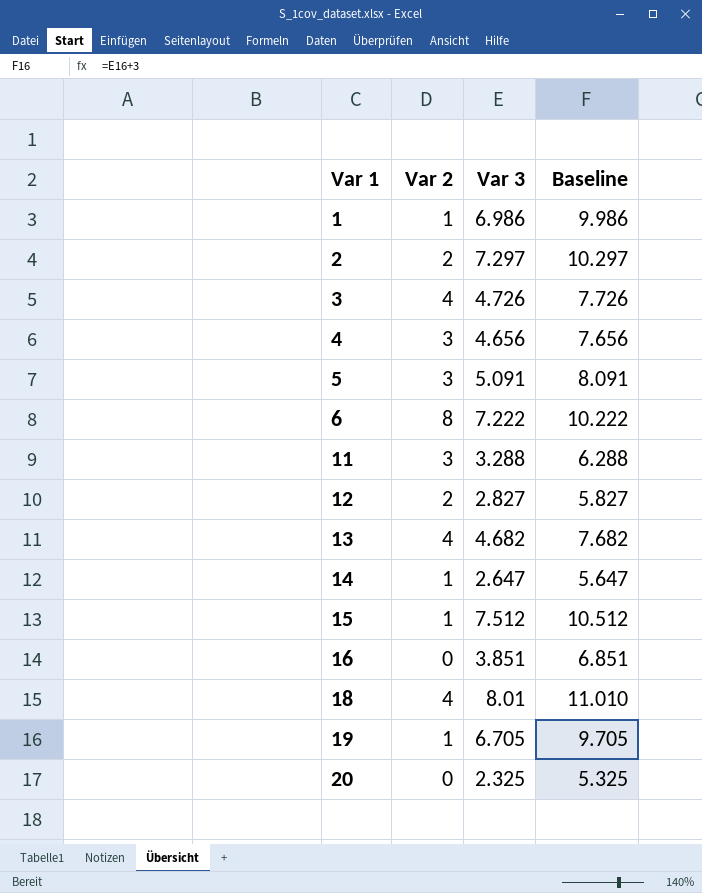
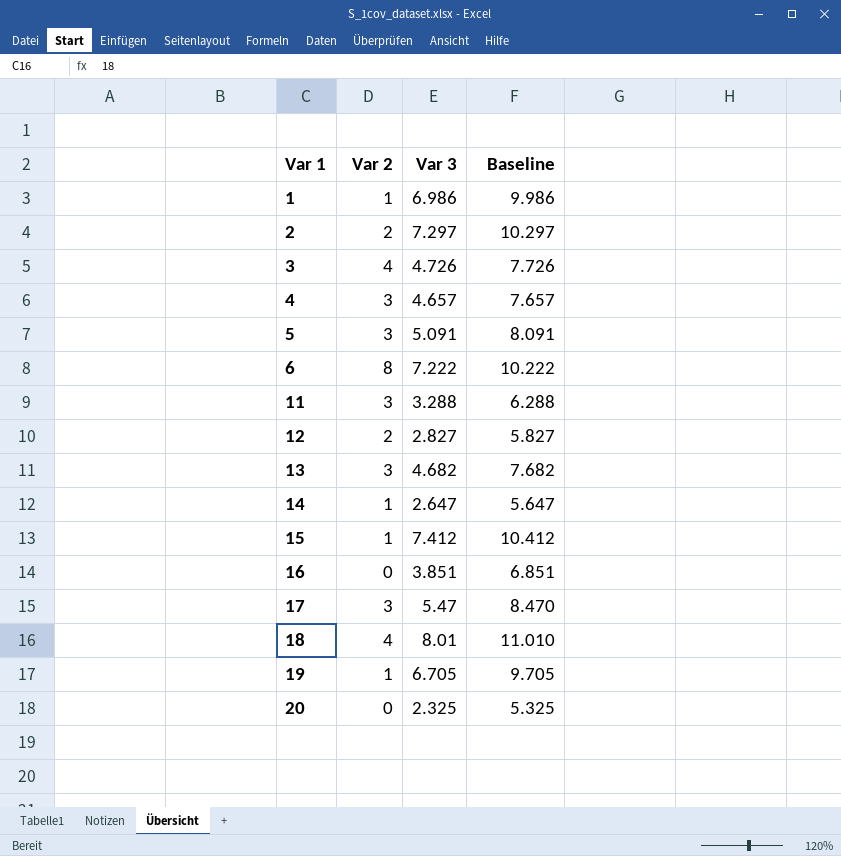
4 | Var 3: 4.656 -> 4.657
4 | Baseline: 7.656 -> 7.657
13 | Var 2: 4 -> 3
15 | Var 3: 7.512 -> 7.412
15 | Baseline: 10.512 -> 10.412
row 17: none -> 3 | 5.47 | 8.470

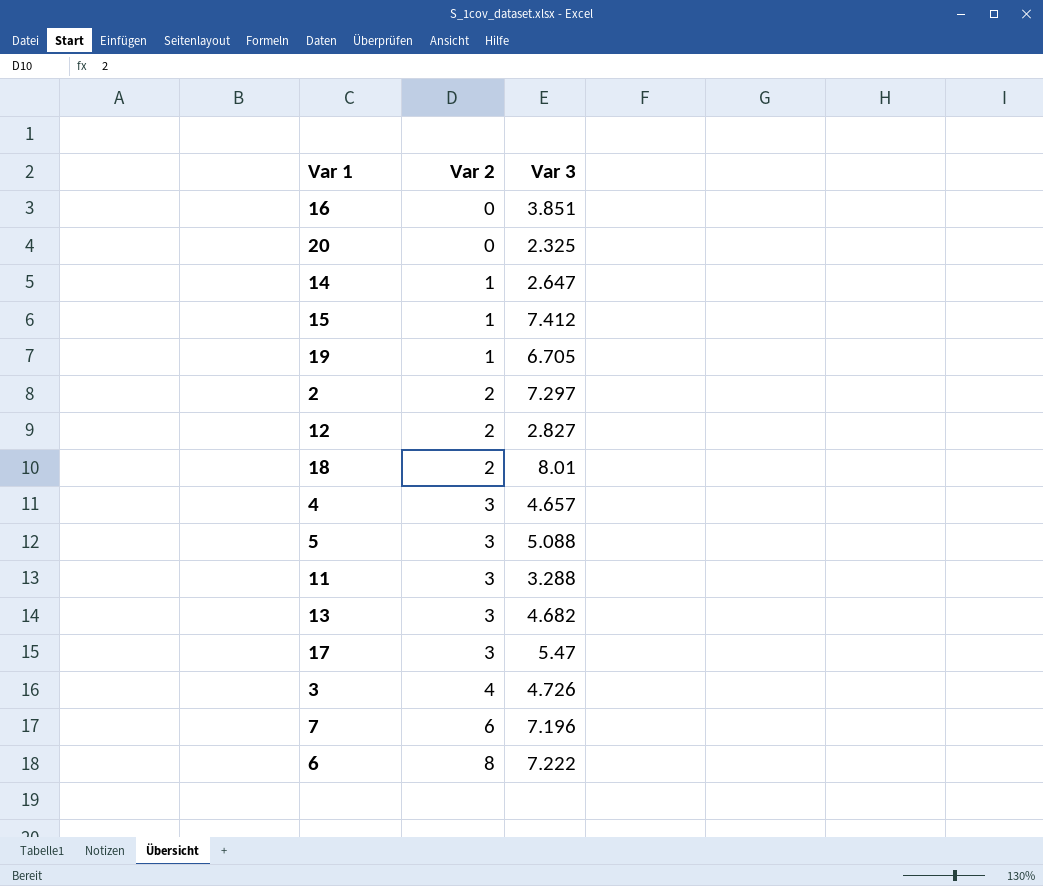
row order: Var 1 ascending -> Var 2 ascending
column Baseline | formula: [Var 3] + 3 -> none
row 1: 1 | 6.986 | 9.986 -> none
18 | Var 2: 4 -> 2
5 | Var 3: 5.091 -> 5.088
row 7: none -> 6 | 7.196

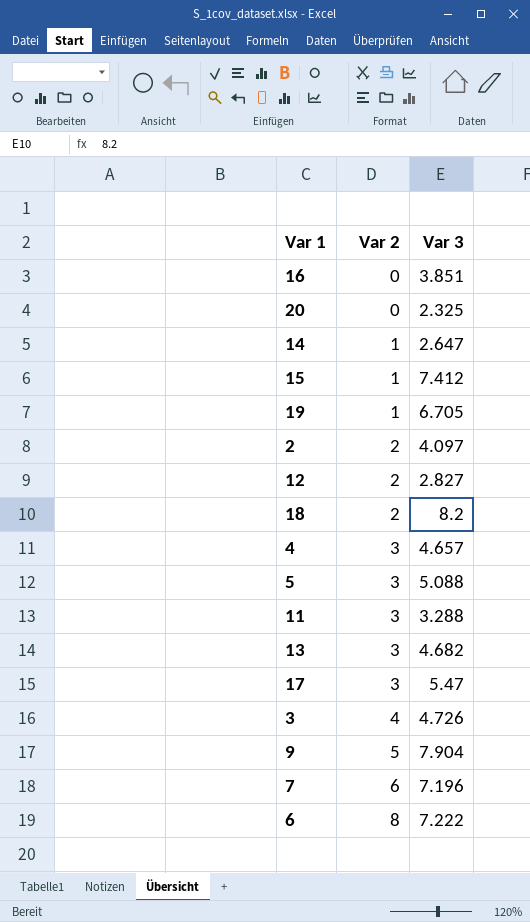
2 | Var 3: 7.297 -> 4.097
18 | Var 3: 8.01 -> 8.2
row 9: none -> 5 | 7.904

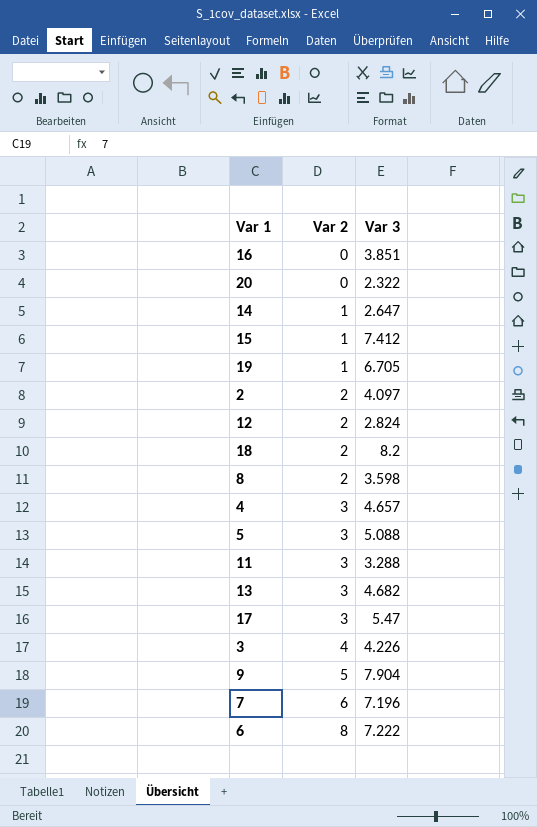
20 | Var 3: 2.325 -> 2.322
12 | Var 3: 2.827 -> 2.824
row 8: none -> 2 | 3.598
3 | Var 3: 4.726 -> 4.226

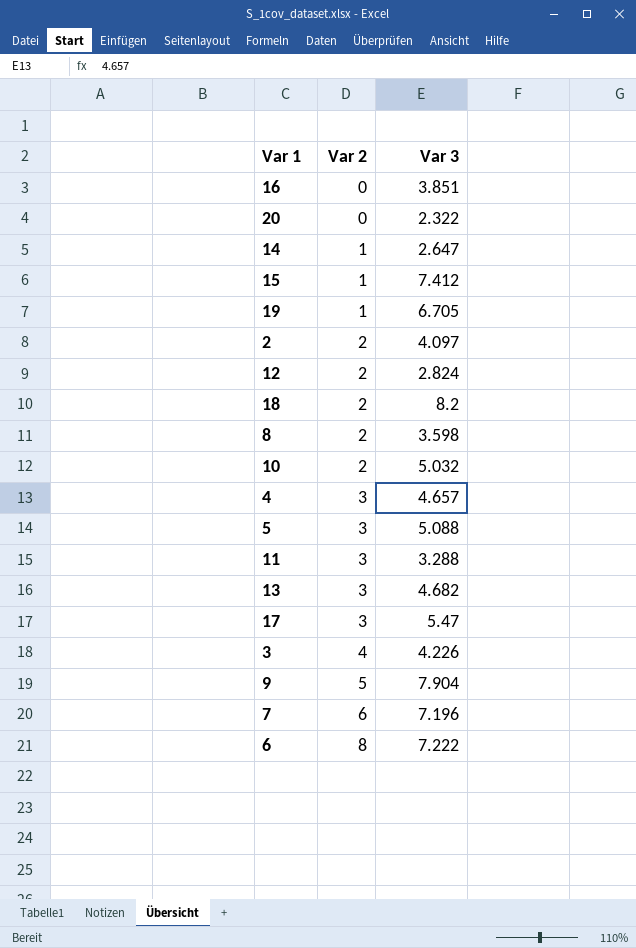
row 10: none -> 2 | 5.032

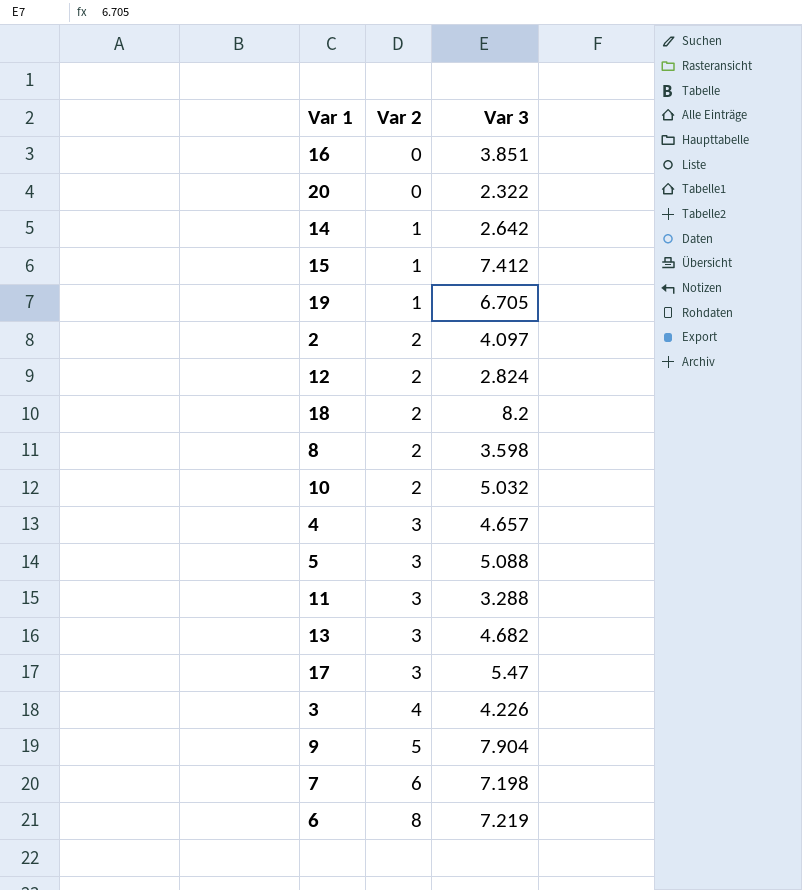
14 | Var 3: 2.647 -> 2.642
7 | Var 3: 7.196 -> 7.198
6 | Var 3: 7.222 -> 7.219

